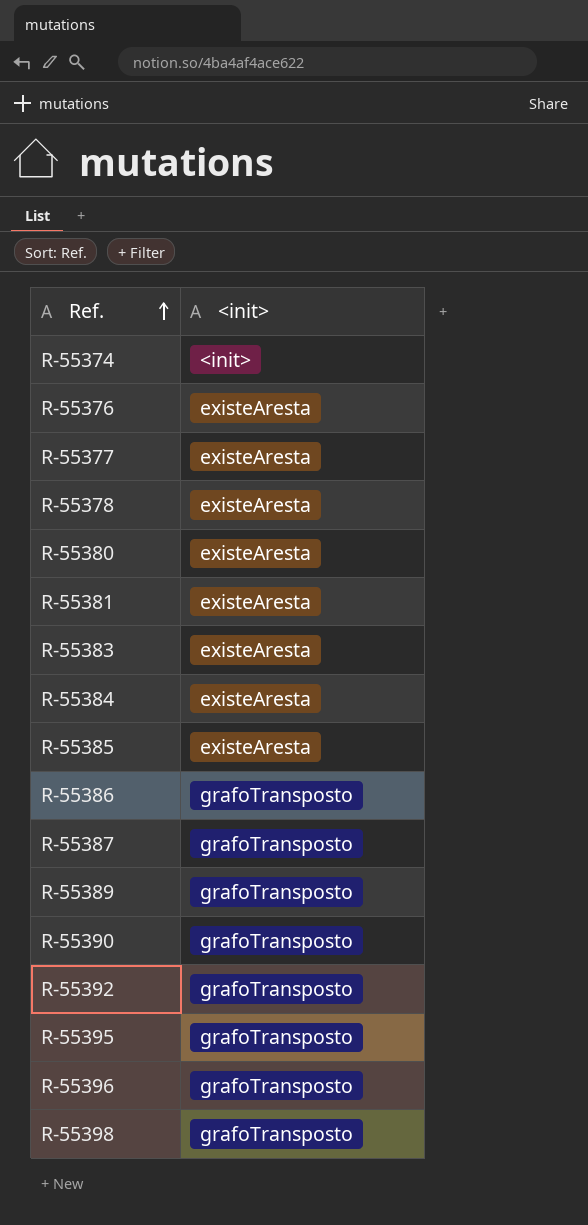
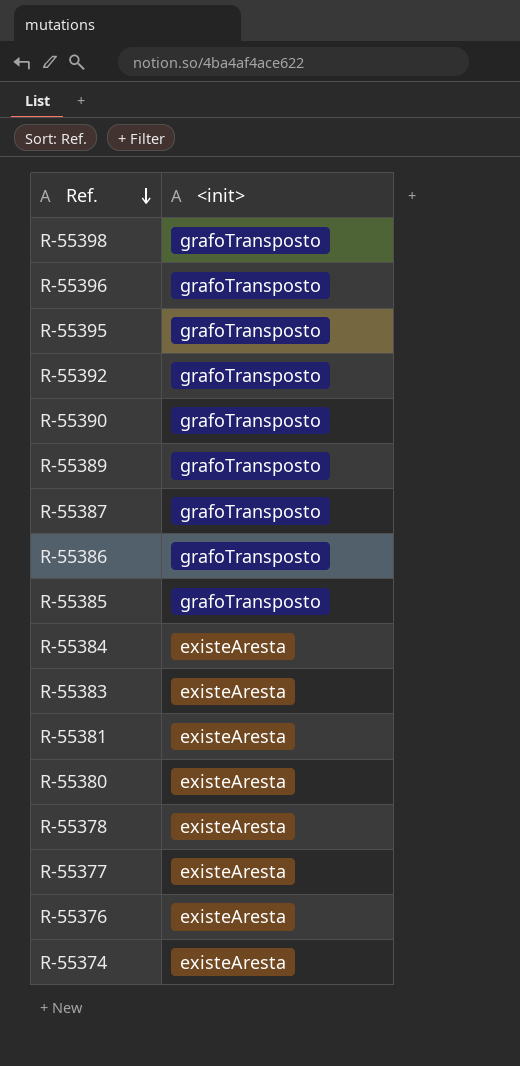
row order: Ref. ascending -> Ref. descending
R-55385 | <init>: existeAresta -> grafoTransposto
R-55374 | <init>: <init> -> existeAresta

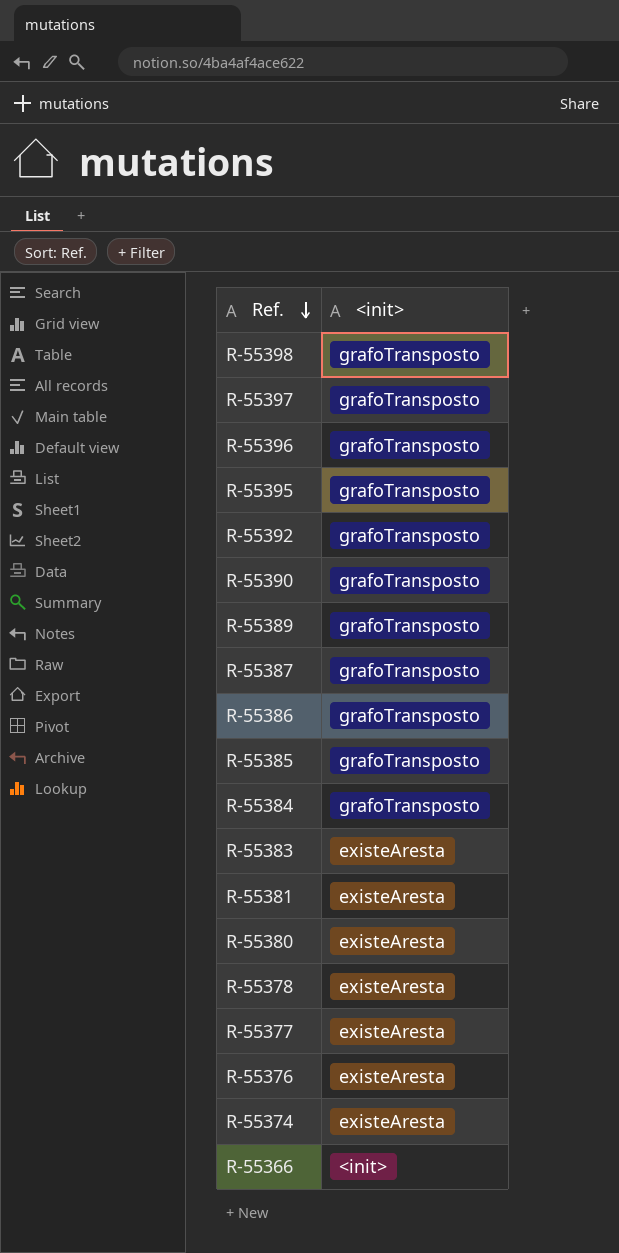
row R-55397: none -> grafoTransposto
R-55384 | <init>: existeAresta -> grafoTransposto
row R-55366: none -> <init>

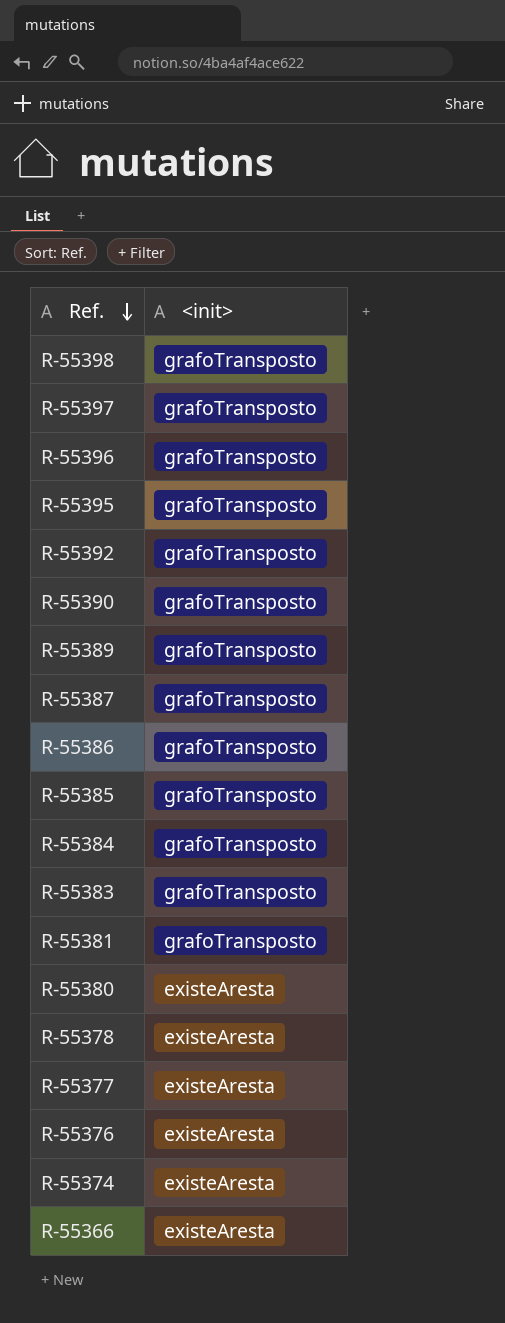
R-55383 | <init>: existeAresta -> grafoTransposto
R-55381 | <init>: existeAresta -> grafoTransposto
R-55366 | <init>: <init> -> existeAresta

